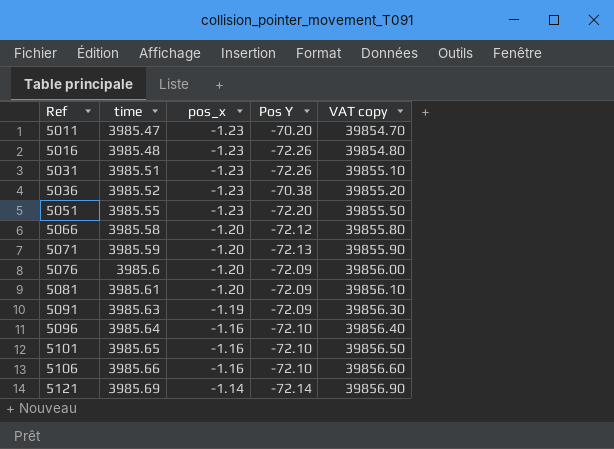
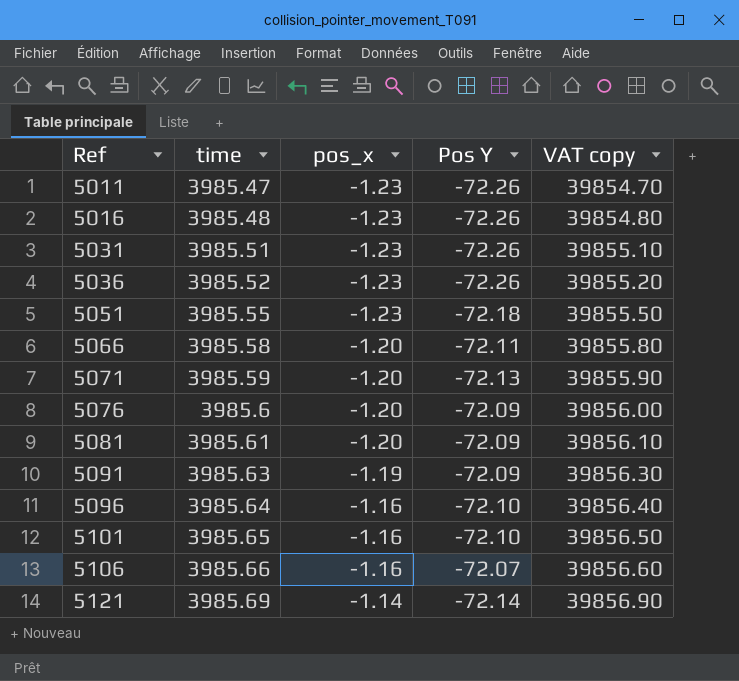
5011 | Pos Y: -70.20 -> -72.26
5036 | Pos Y: -70.38 -> -72.26
5051 | Pos Y: -72.20 -> -72.18
5066 | Pos Y: -72.12 -> -72.11
5106 | Pos Y: -72.10 -> -72.07

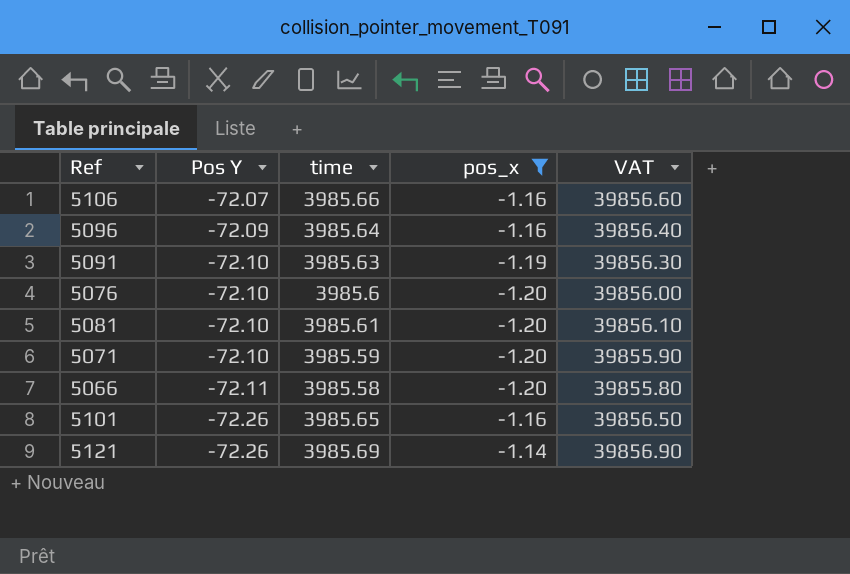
filter: none -> pos_x != -1.23
row order: Ref ascending -> Pos Y descending
column Pos Y | position: 4 -> 2
column name: VAT copy -> VAT
5096 | Pos Y: -72.10 -> -72.09
5091 | Pos Y: -72.09 -> -72.10
5076 | Pos Y: -72.09 -> -72.10
5081 | Pos Y: -72.09 -> -72.10
5071 | Pos Y: -72.13 -> -72.10
5101 | Pos Y: -72.10 -> -72.26
5121 | Pos Y: -72.14 -> -72.26

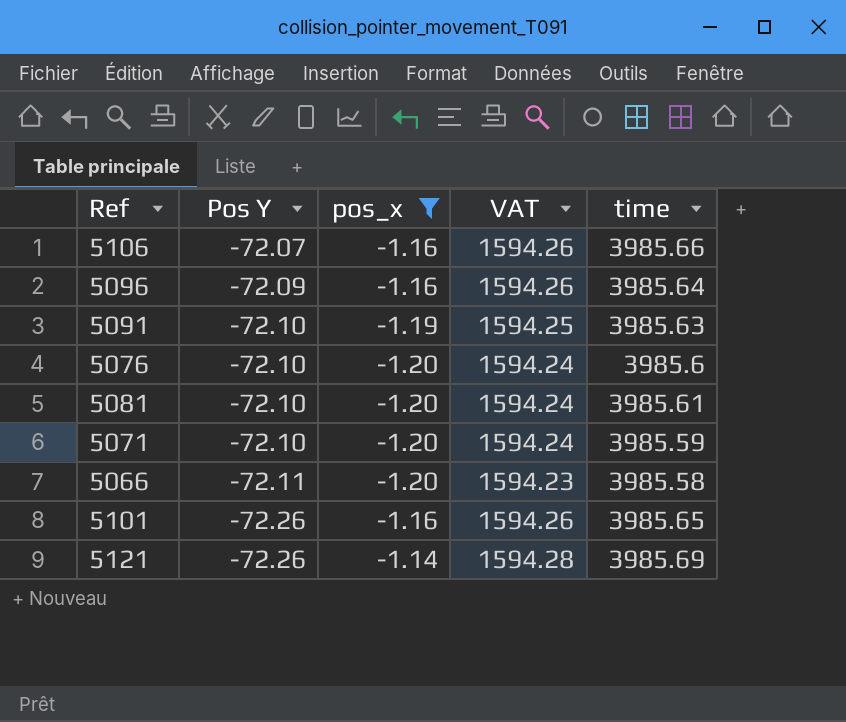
column VAT | formula: [time] * 10 -> [time] * 0.4
column time | position: 3 -> 5

